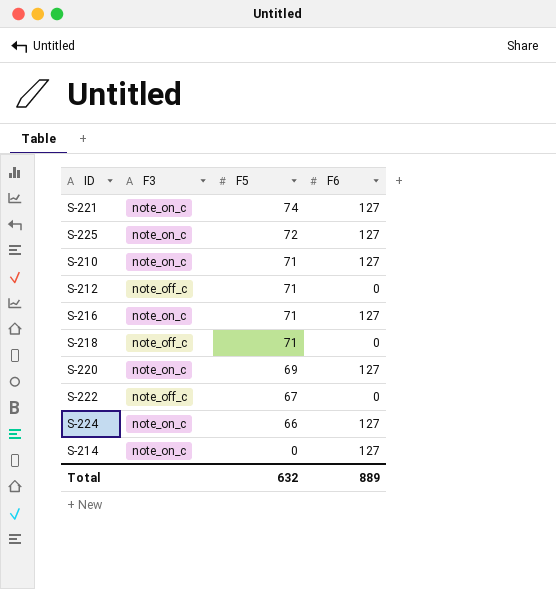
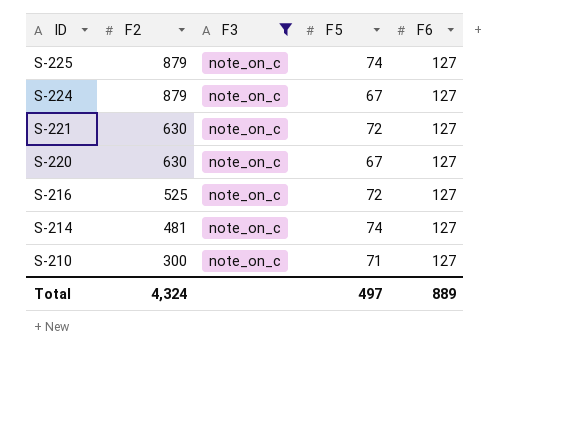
filter: none -> F3 = note_on_c
row order: F5 descending -> ID descending
column F2 | position: none -> 2
S-225 | F5: 72 -> 74
S-224 | F5: 66 -> 67
S-221 | F5: 74 -> 72
S-220 | F5: 69 -> 67
S-216 | F5: 71 -> 72
S-214 | F5: 0 -> 74
Total | F5: 632 -> 497

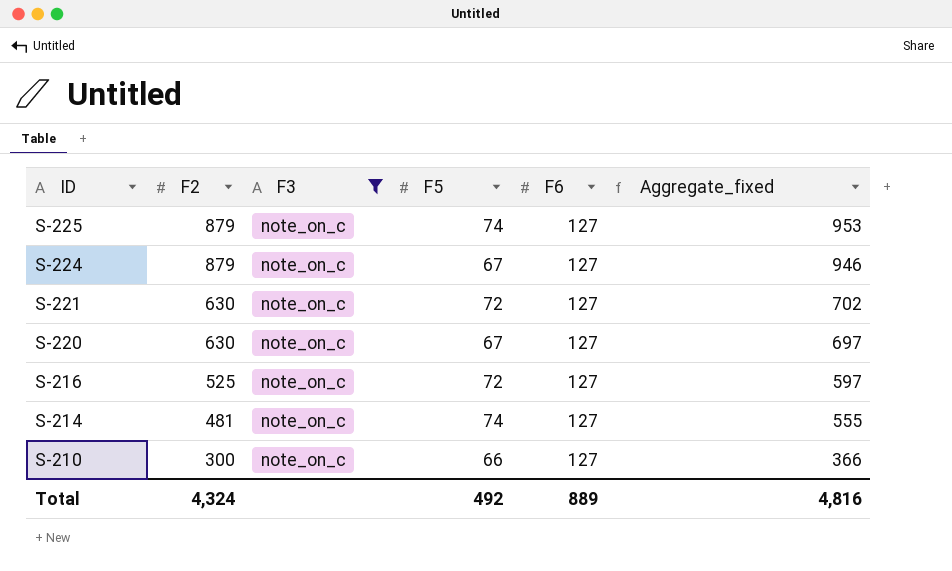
column Aggregate_fixed | formula: none -> [F2] + [F5]
S-210 | F5: 71 -> 66
Total | F5: 497 -> 492

